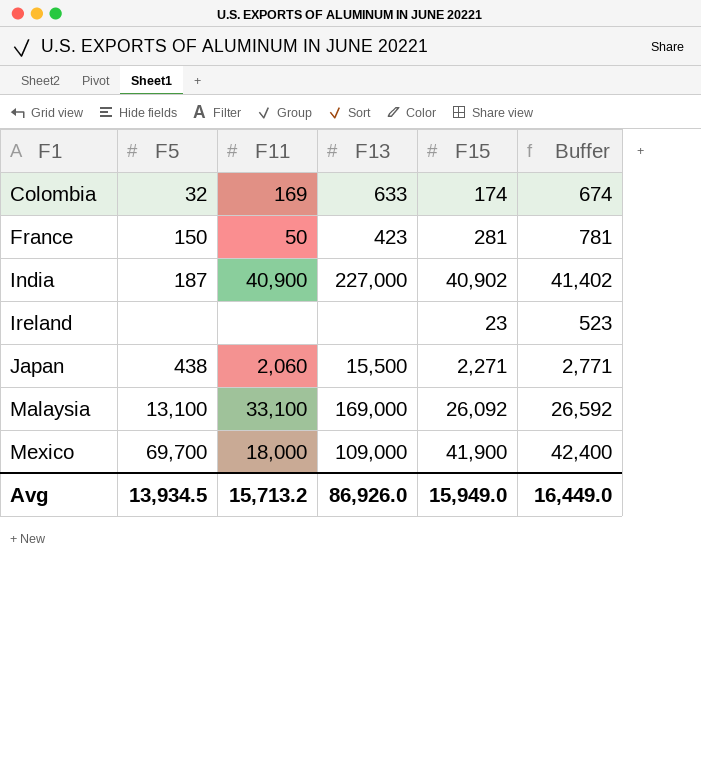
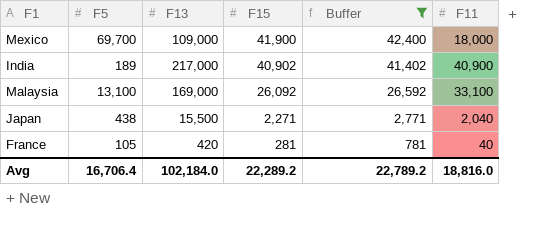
filter: none -> Buffer >= 781
row order: F1 ascending -> F15 descending
column F11 | position: 3 -> 6
India | F5: 187 -> 189
India | F13: 227,000 -> 217,000
Japan | F11: 2,060 -> 2,040
France | F5: 150 -> 105
France | F13: 423 -> 420
France | F11: 50 -> 40
Avg | F5: 13,934.5 -> 16,706.4
Avg | F13: 86,926.0 -> 102,184.0
Avg | F15: 15,949.0 -> 22,289.2
Avg | Buffer: 16,449.0 -> 22,789.2
Avg | F11: 15,713.2 -> 18,816.0

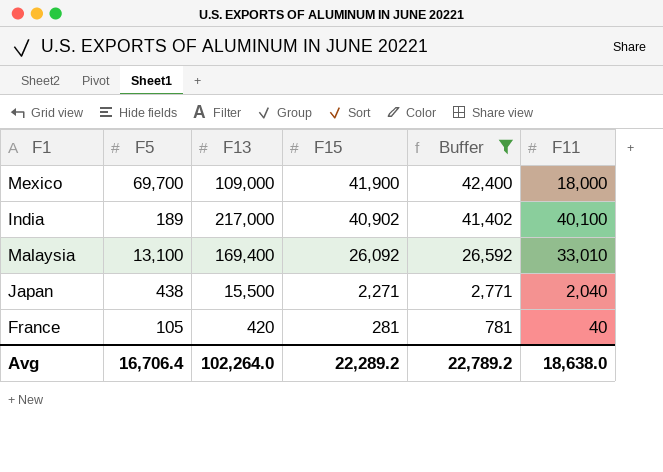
India | F11: 40,900 -> 40,100
Malaysia | F13: 169,000 -> 169,400
Malaysia | F11: 33,100 -> 33,010
Avg | F13: 102,184.0 -> 102,264.0
Avg | F11: 18,816.0 -> 18,638.0

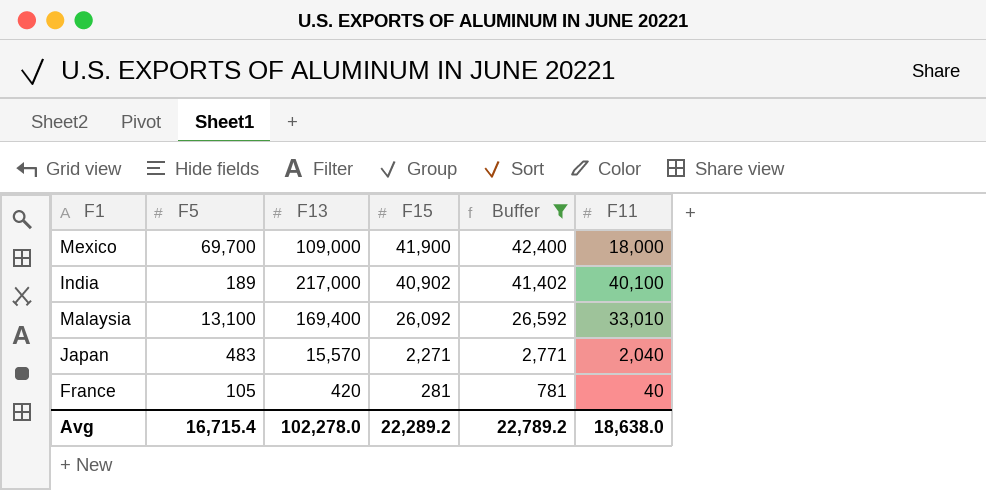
Japan | F5: 438 -> 483
Japan | F13: 15,500 -> 15,570
Avg | F5: 16,706.4 -> 16,715.4
Avg | F13: 102,264.0 -> 102,278.0

